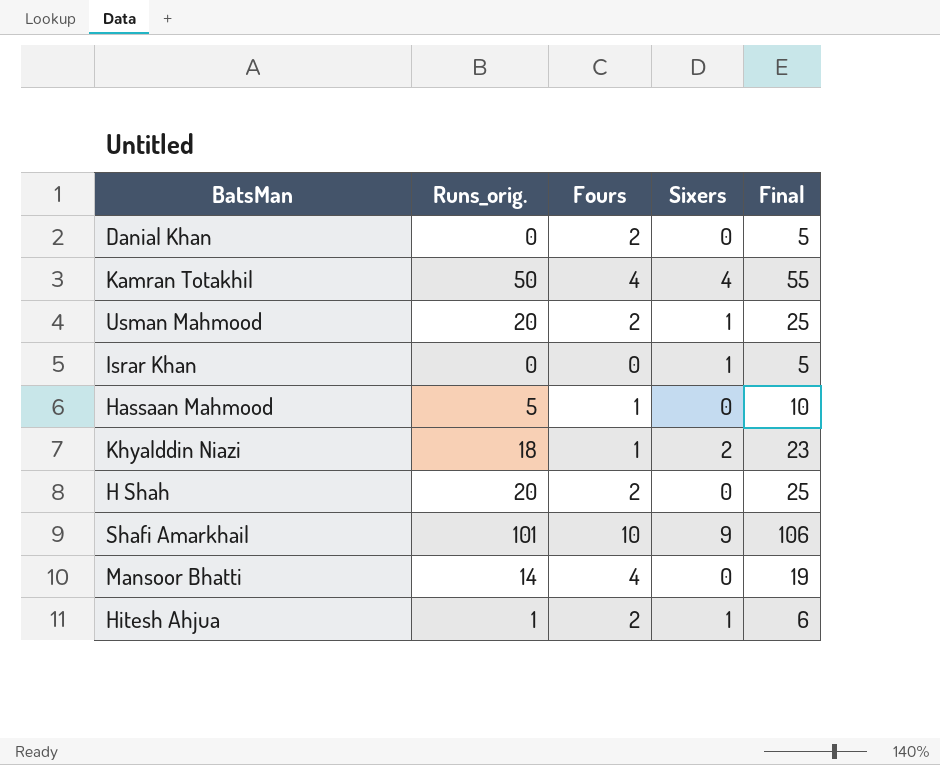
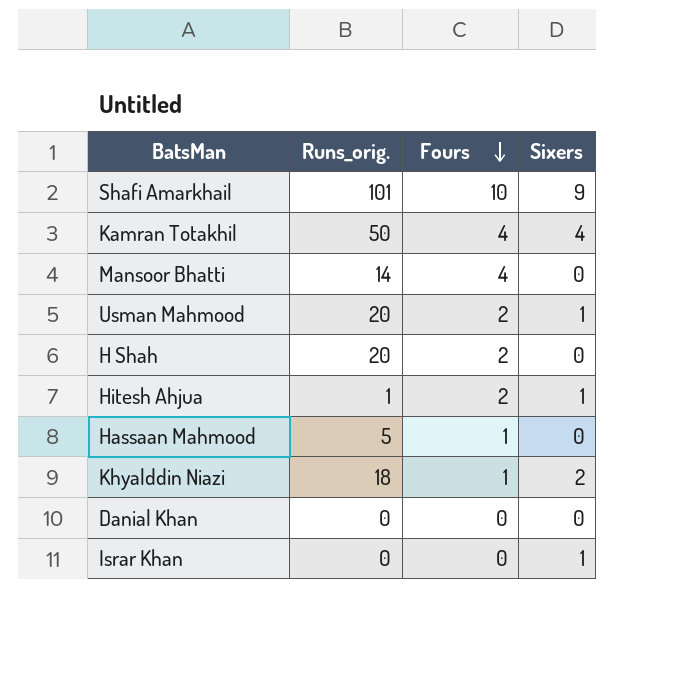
row order: none -> Fours descending
column Final | formula: [Runs_orig.] + 5 -> none
Danial Khan | Fours: 2 -> 0

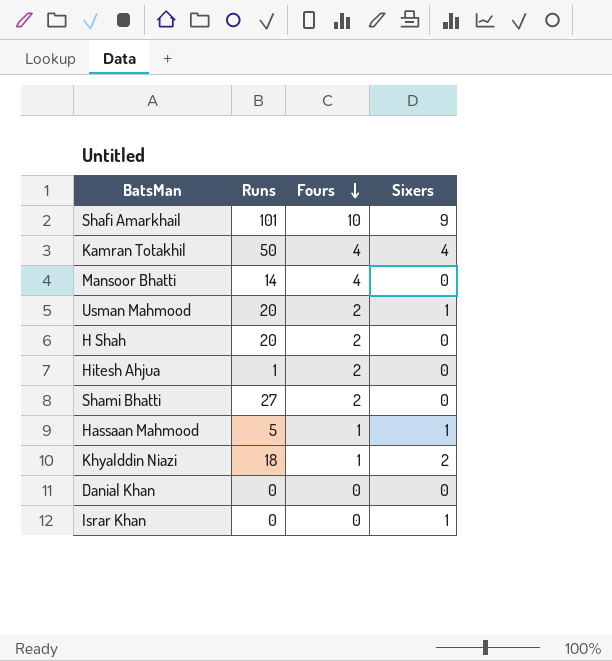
column name: Runs_orig. -> Runs
Hitesh Ahjua | Sixers: 1 -> 0
row Shami Bhatti: none -> 27 | 2 | 0
Hassaan Mahmood | Sixers: 0 -> 1

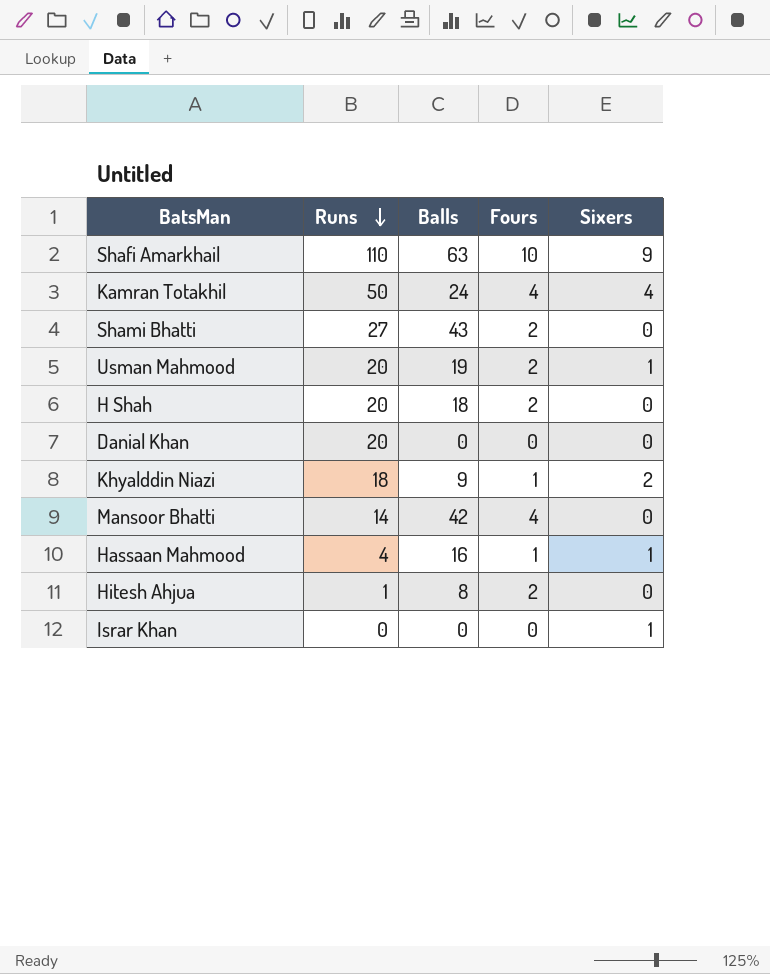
row order: Fours descending -> Runs descending
column Balls | position: none -> 3
Shafi Amarkhail | Runs: 101 -> 110
Danial Khan | Runs: 0 -> 20
Hassaan Mahmood | Runs: 5 -> 4

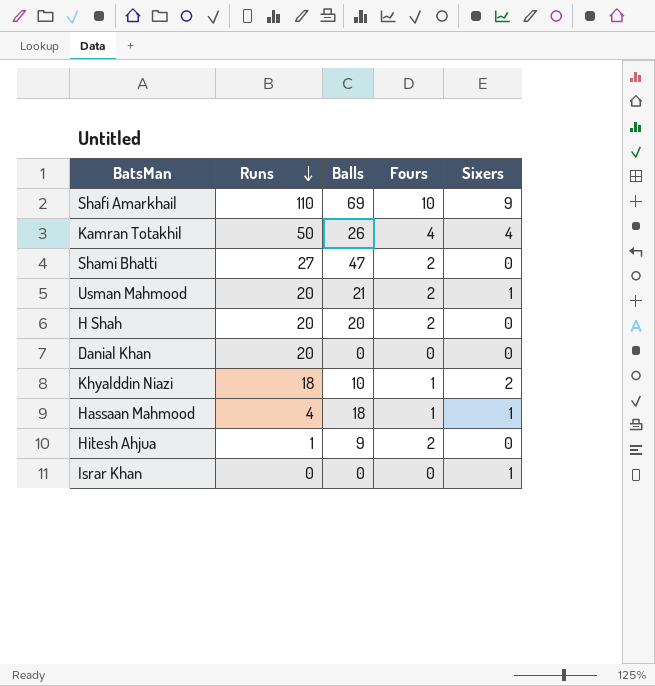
row Mansoor Bhatti: 14 | 42 | 4 | 0 -> none
Shafi Amarkhail | Balls: 63 -> 69
Kamran Totakhil | Balls: 24 -> 26
Shami Bhatti | Balls: 43 -> 47
Usman Mahmood | Balls: 19 -> 21
H Shah | Balls: 18 -> 20
Khyalddin Niazi | Balls: 9 -> 10
Hassaan Mahmood | Balls: 16 -> 18
Hitesh Ahjua | Balls: 8 -> 9

